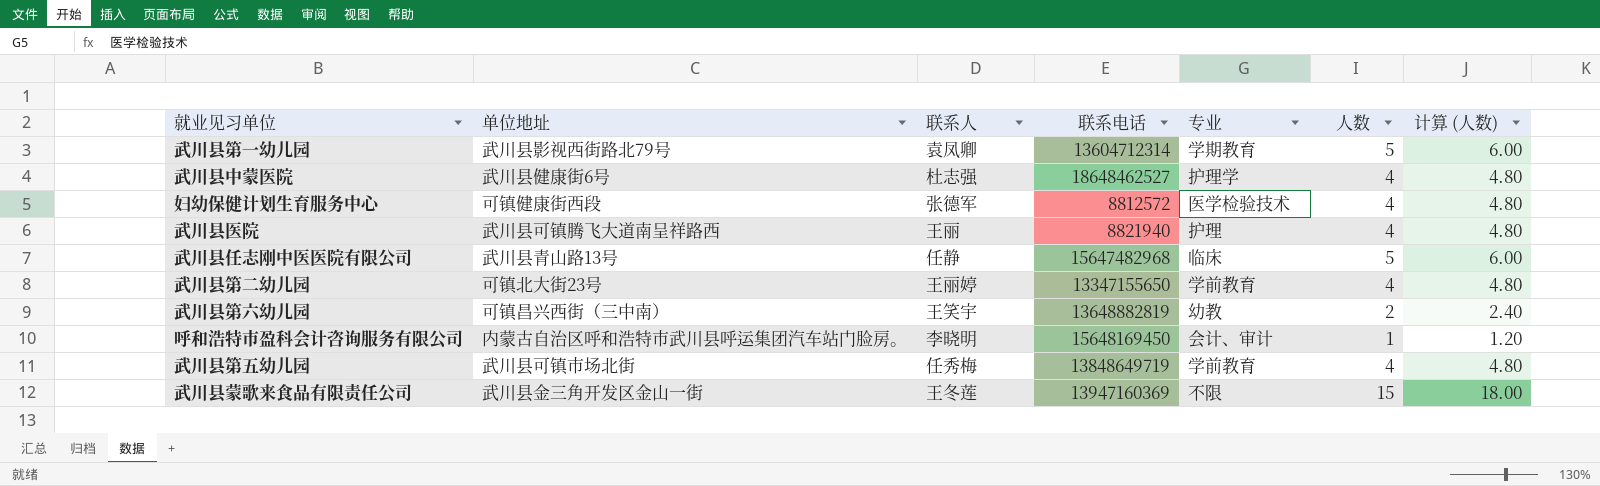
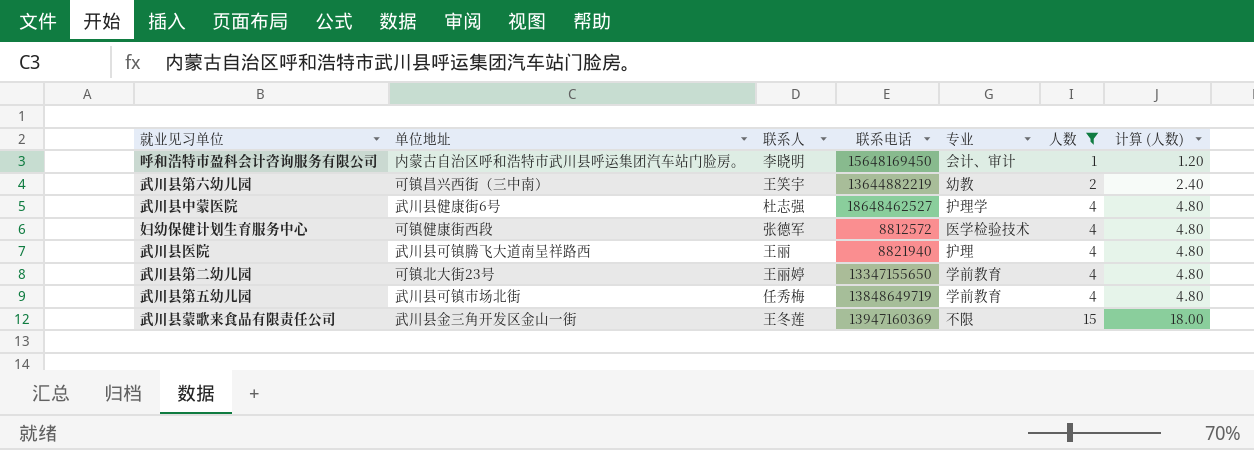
filter: none -> 人数 != 5
row order: none -> 人数 ascending
武川县第六幼儿园 | 联系电话: 13648882819 -> 13644882219

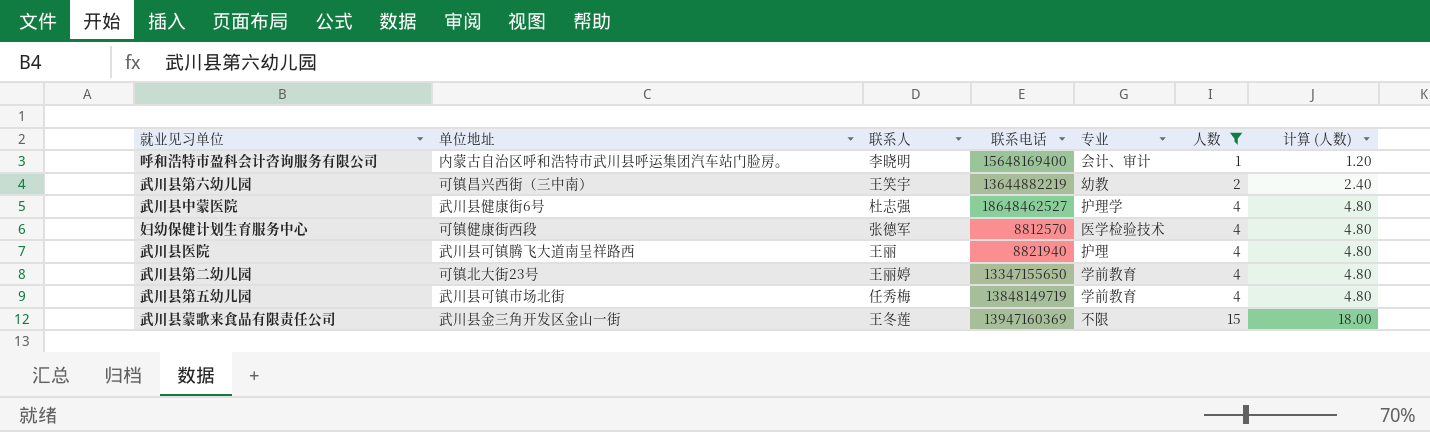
呼和浩特市盈科会计咨询服务有限公司 | 联系电话: 15648169450 -> 15648169400
妇幼保健计划生育服务中心 | 联系电话: 8812572 -> 8812570
武川县第五幼儿园 | 联系电话: 13848649719 -> 13848149719

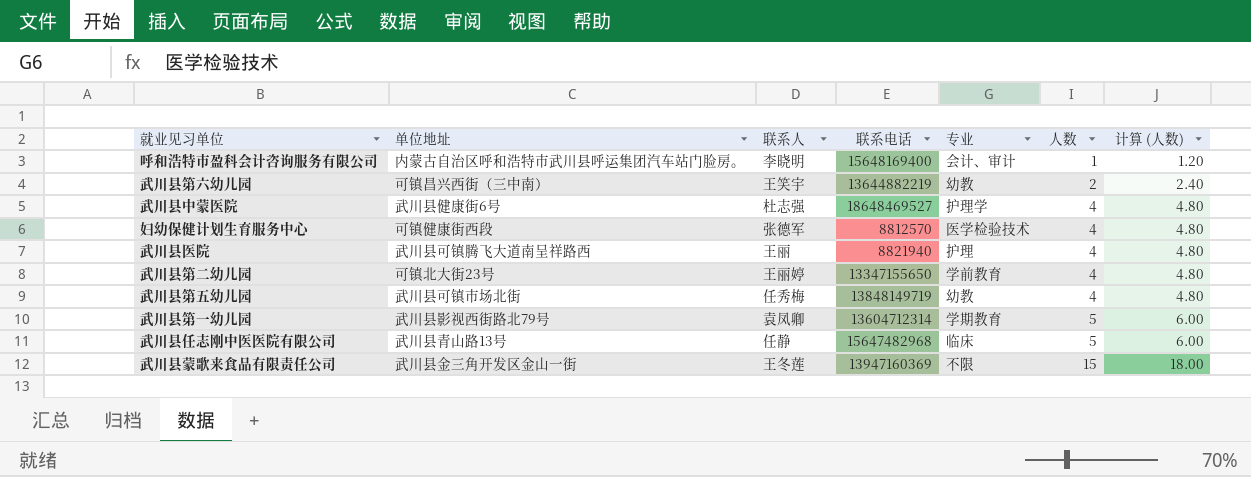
filter: 人数 != 5 -> none
武川县中蒙医院 | 联系电话: 18648462527 -> 18648469527
武川县第五幼儿园 | 专业: 学前教育 -> 幼教

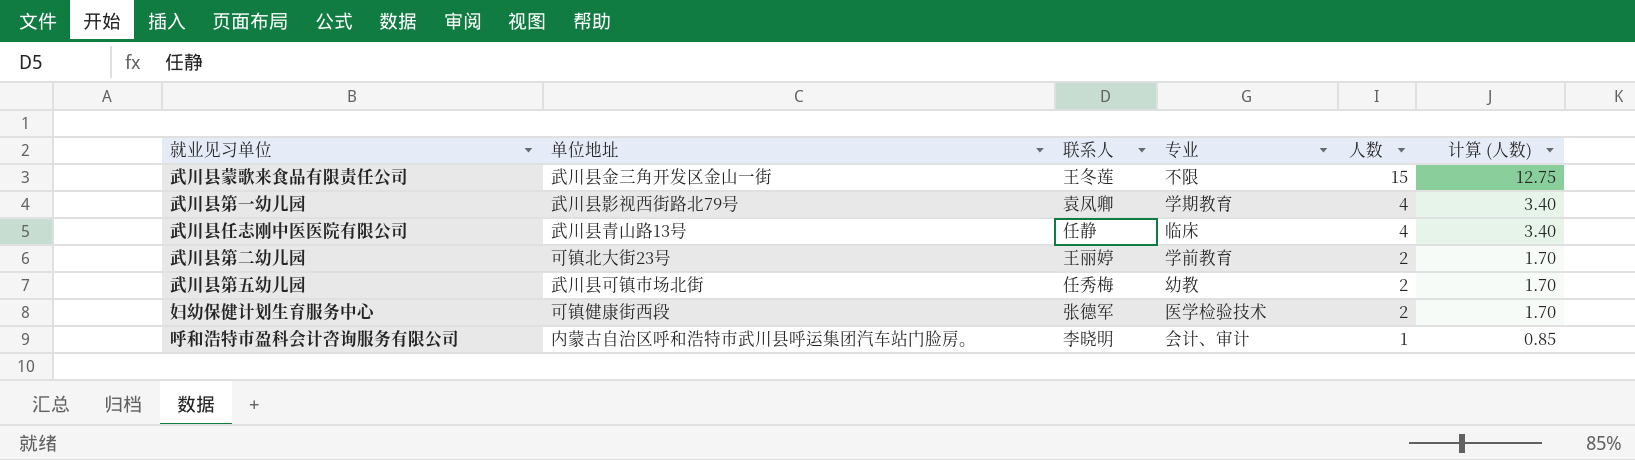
row order: 人数 ascending -> 人数 descending
column 联系电话 | position: 4 -> none
column 计算 (人数) | formula: [人数] * 1.2 -> [人数] * 0.85
row 武川县第六幼儿园: 可镇昌兴西街（三中南） | 王笑宇 | 13644882219 | 幼教 | 2 | 2.40 -> none
row 武川县中蒙医院: 武川县健康街6号 | 杜志强 | 18648469527 | 护理学 | 4 | 4.80 -> none
row 武川县医院: 武川县可镇腾飞大道南呈祥路西 | 王丽 | 8821940 | 护理 | 4 | 4.80 -> none
武川县第一幼儿园 | 人数: 5 -> 4
武川县任志刚中医医院有限公司 | 人数: 5 -> 4
武川县第二幼儿园 | 人数: 4 -> 2
武川县第五幼儿园 | 人数: 4 -> 2
妇幼保健计划生育服务中心 | 人数: 4 -> 2

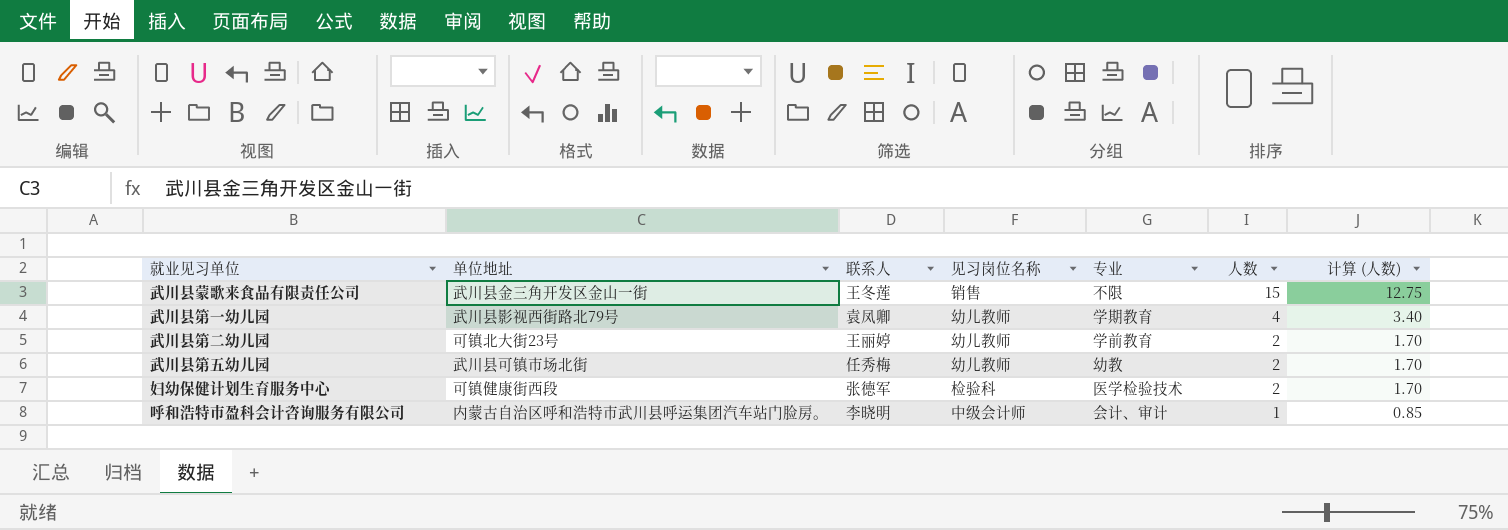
column 见习岗位名称 | position: none -> 4
row 武川县任志刚中医医院有限公司: 武川县青山路13号 | 任静 | 临床 | 4 | 3.40 -> none

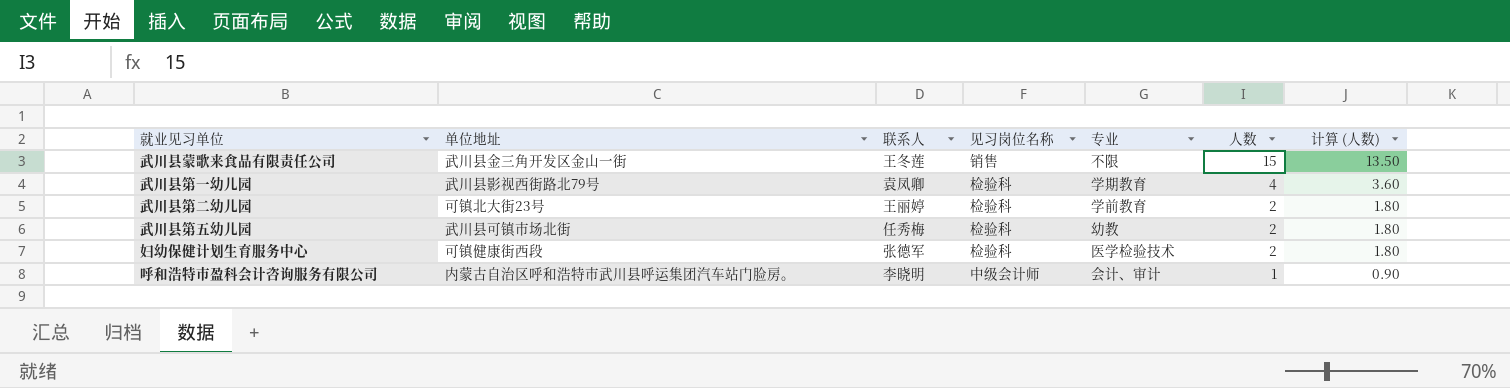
column 计算 (人数) | formula: [人数] * 0.85 -> [人数] * 0.9
武川县第一幼儿园 | 见习岗位名称: 幼儿教师 -> 检验科
武川县第二幼儿园 | 见习岗位名称: 幼儿教师 -> 检验科
武川县第五幼儿园 | 见习岗位名称: 幼儿教师 -> 检验科

